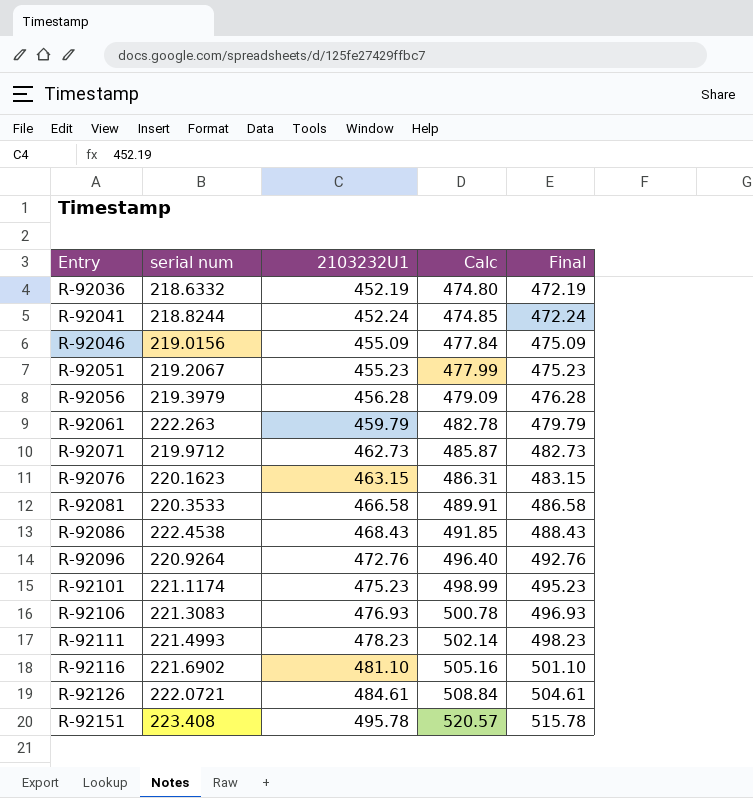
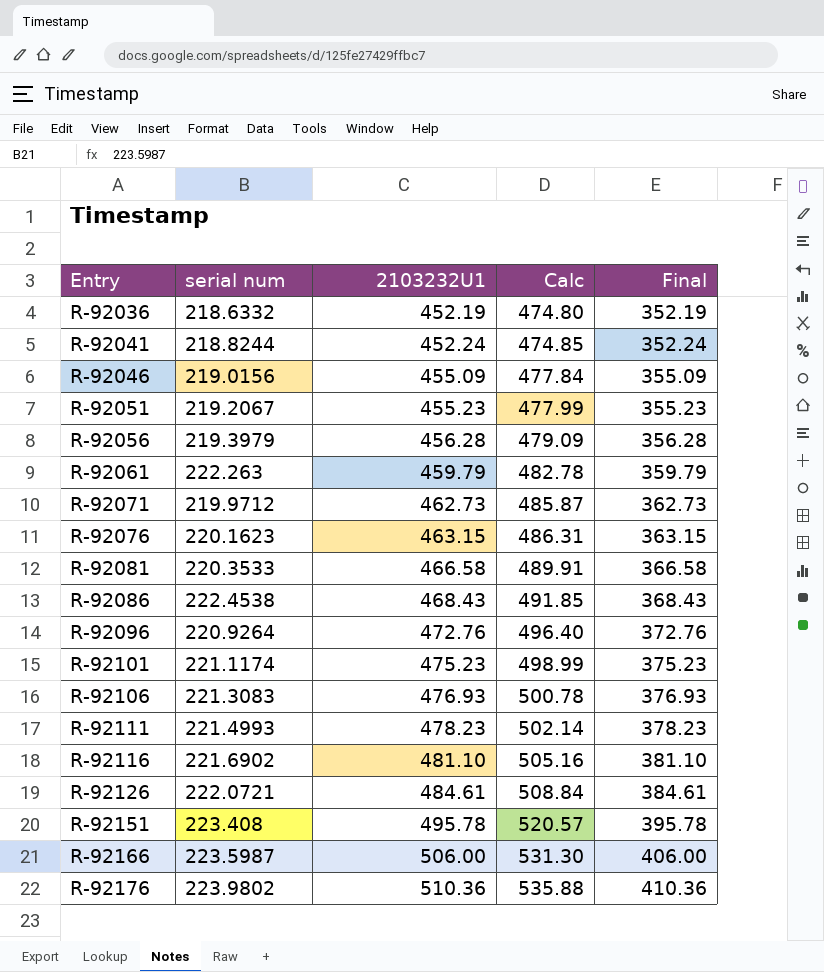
column Final | formula: [2103232U1] + 20 -> [2103232U1] - 100
row R-92166: none -> 223.5987 | 506.00 | 531.30 | 406.00
row R-92176: none -> 223.9802 | 510.36 | 535.88 | 410.36

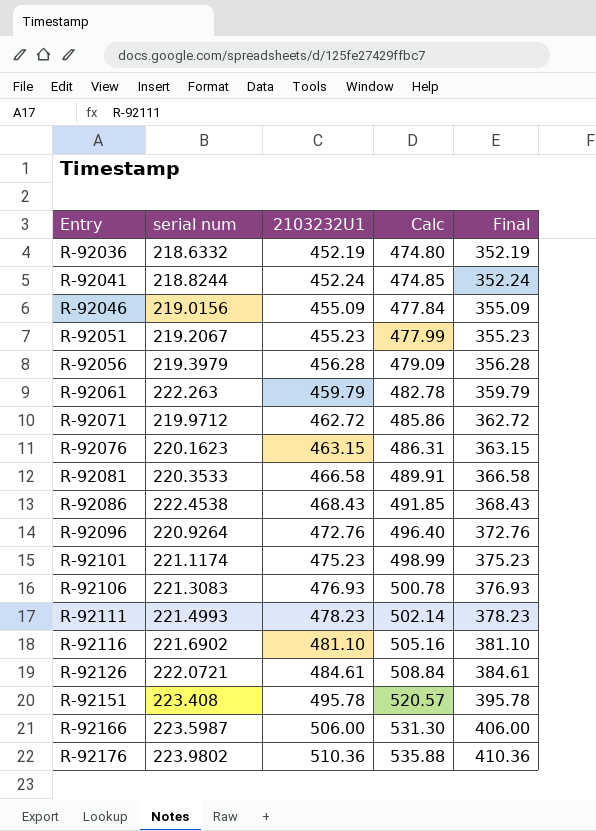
R-92071 | 2103232U1: 462.73 -> 462.72
R-92071 | Calc: 485.87 -> 485.86
R-92071 | Final: 362.73 -> 362.72

